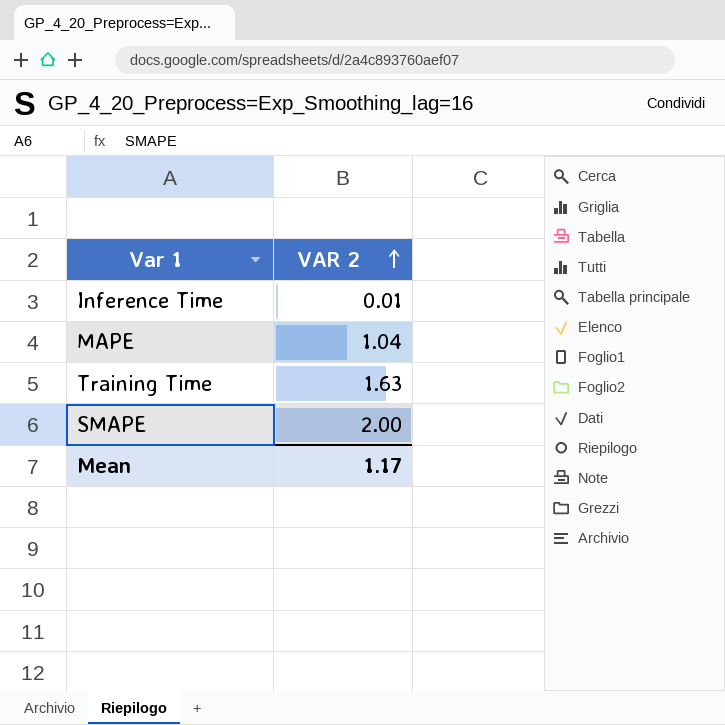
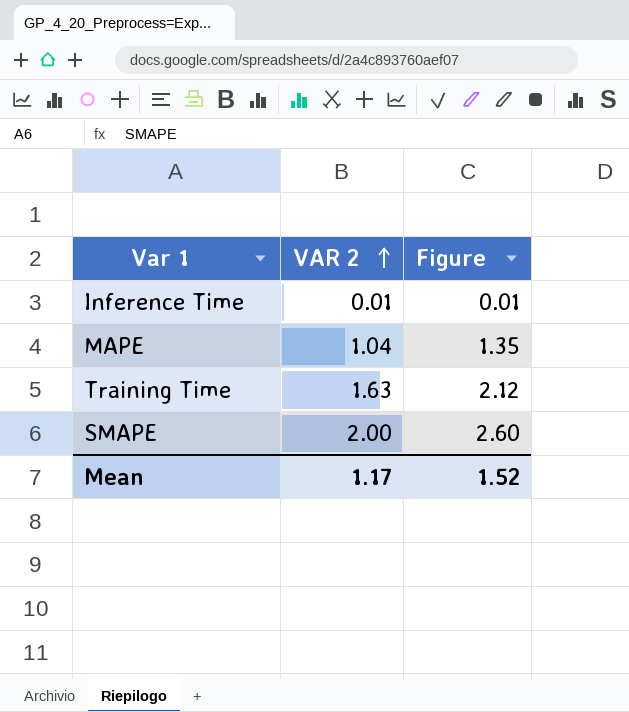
column Figure | formula: none -> [VAR 2] * 1.3

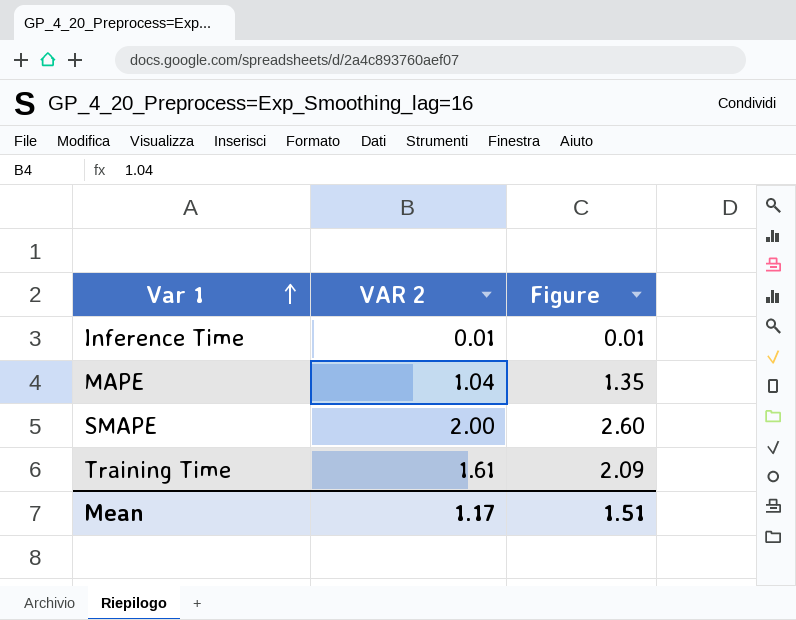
row order: VAR 2 ascending -> Var 1 ascending
Training Time | VAR 2: 1.63 -> 1.61
Training Time | Figure: 2.12 -> 2.09
Mean | Figure: 1.52 -> 1.51

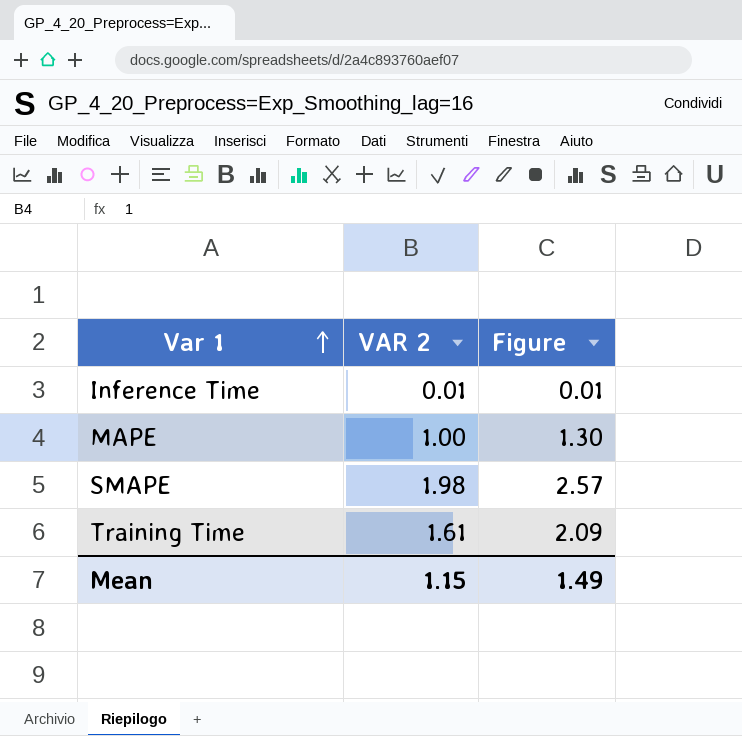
MAPE | VAR 2: 1.04 -> 1.00
MAPE | Figure: 1.35 -> 1.30
SMAPE | VAR 2: 2.00 -> 1.98
SMAPE | Figure: 2.60 -> 2.57
Mean | VAR 2: 1.17 -> 1.15
Mean | Figure: 1.51 -> 1.49

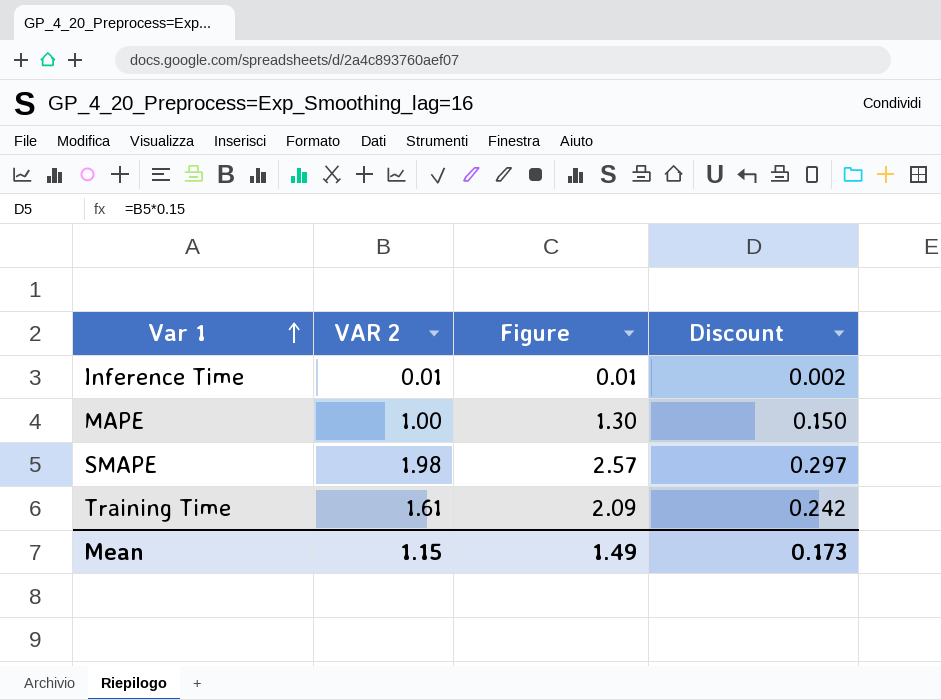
column Discount | formula: none -> [VAR 2] * 0.15

